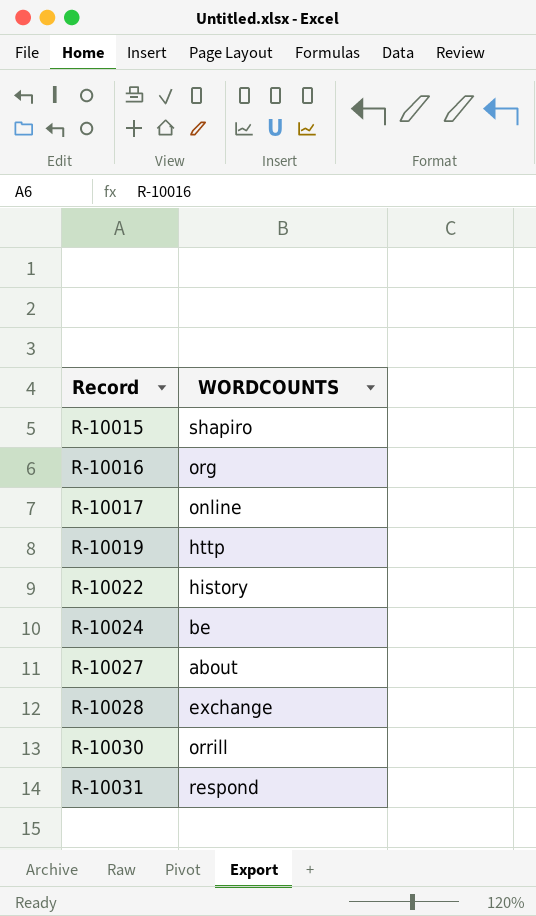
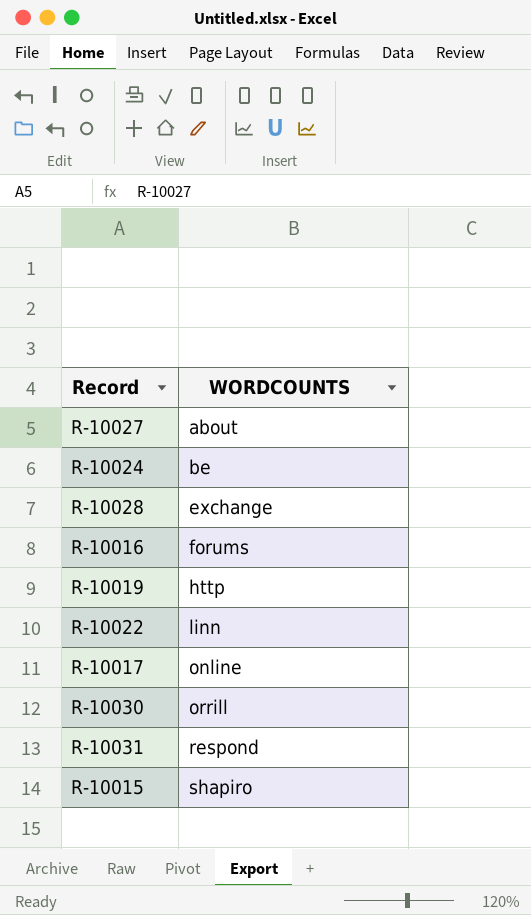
row order: Record ascending -> WORDCOUNTS ascending
R-10016 | WORDCOUNTS: org -> forums
R-10022 | WORDCOUNTS: history -> linn

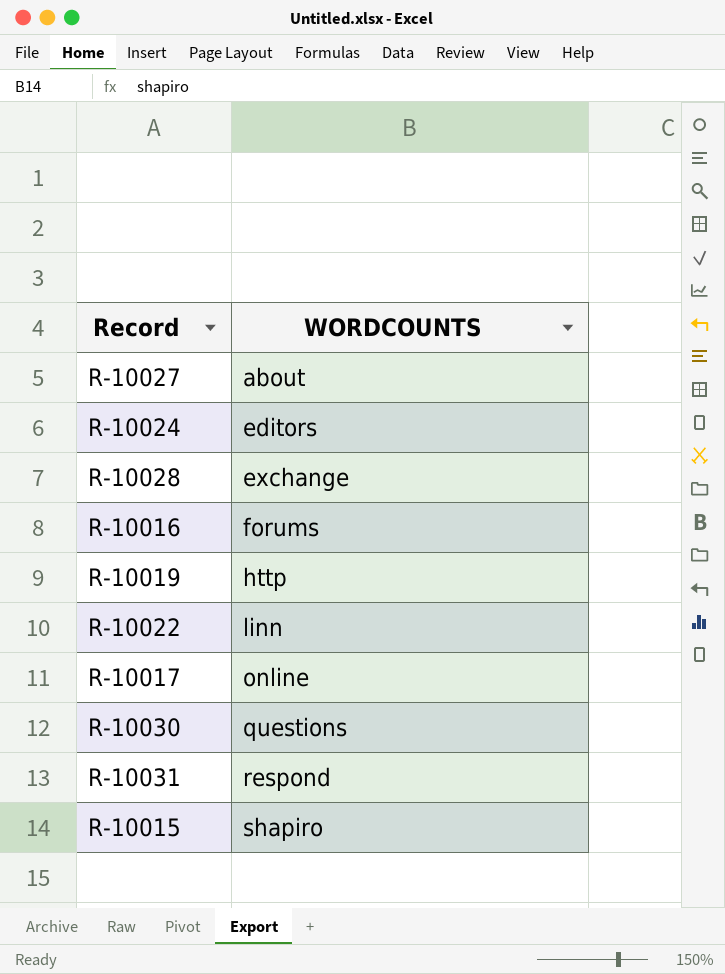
R-10024 | WORDCOUNTS: be -> editors
R-10030 | WORDCOUNTS: orrill -> questions

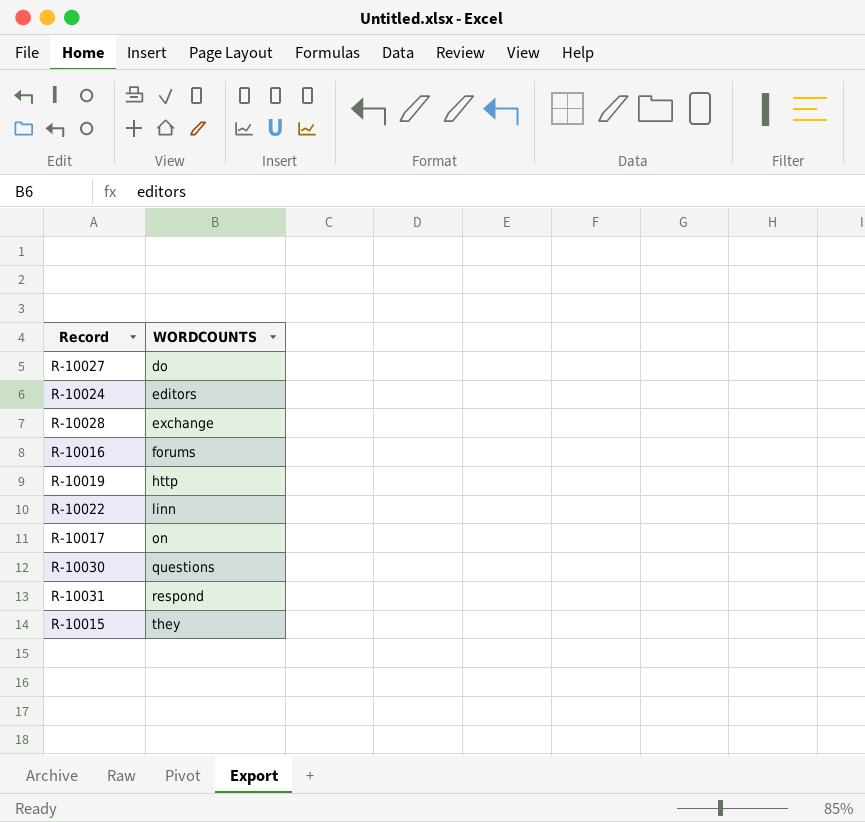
R-10027 | WORDCOUNTS: about -> do
R-10017 | WORDCOUNTS: online -> on
R-10015 | WORDCOUNTS: shapiro -> they

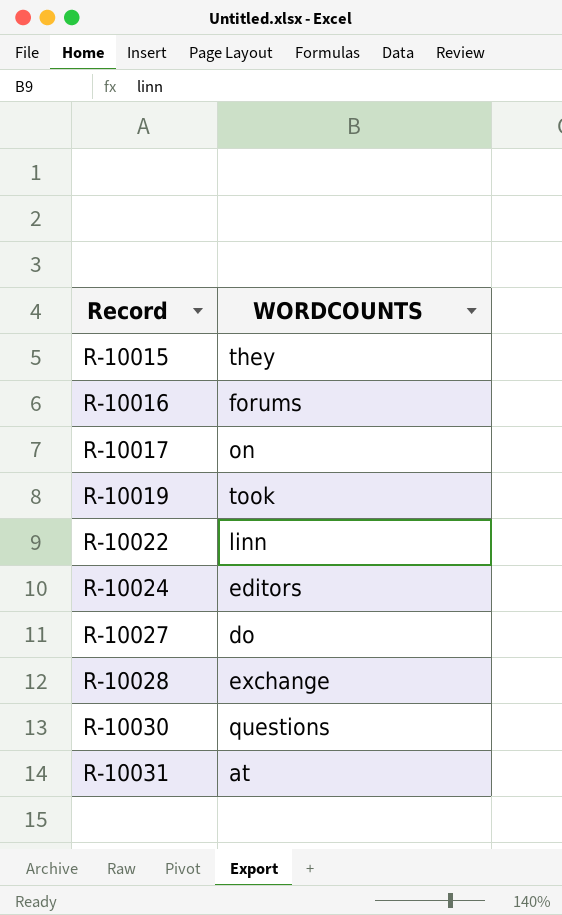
row order: WORDCOUNTS ascending -> Record ascending
R-10019 | WORDCOUNTS: http -> took
R-10031 | WORDCOUNTS: respond -> at

